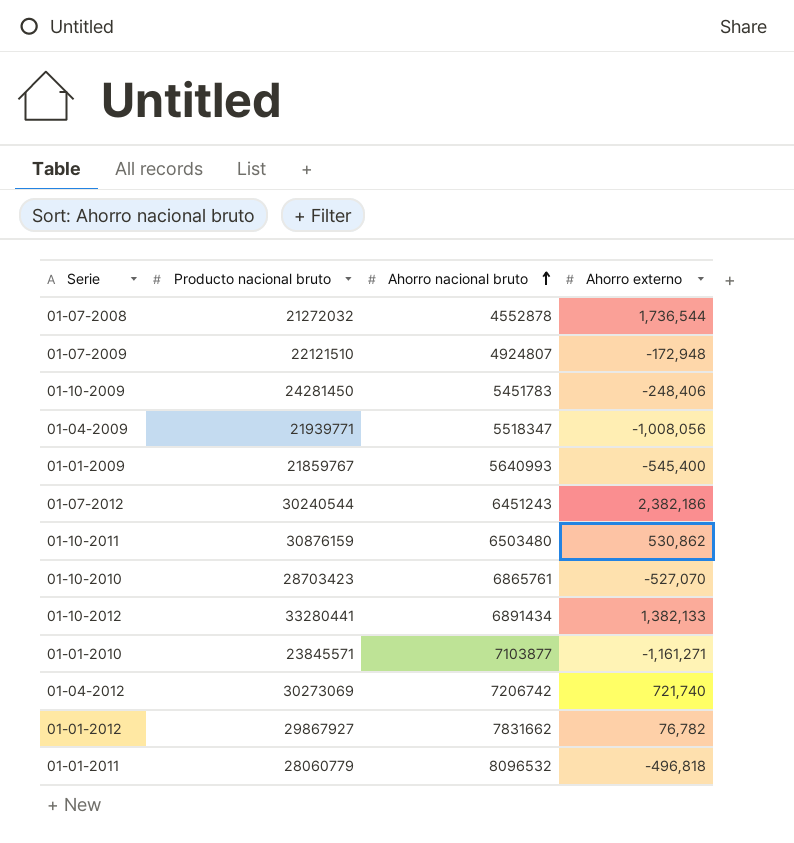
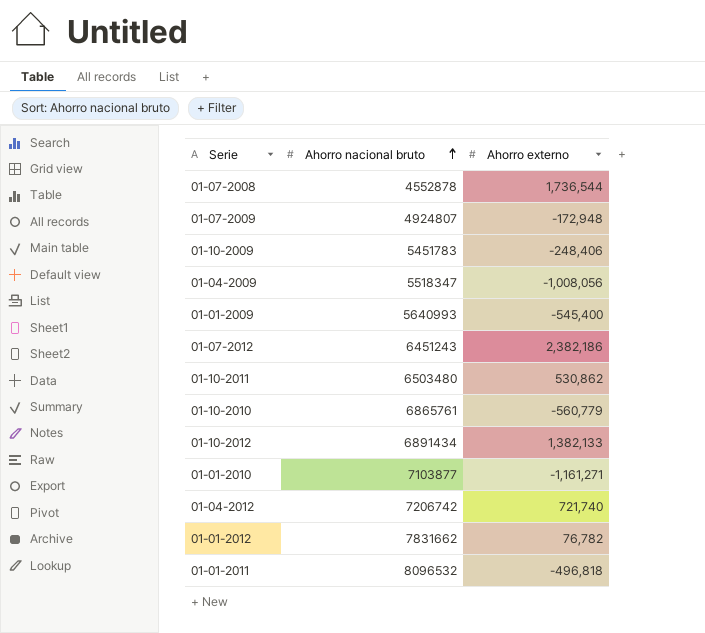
column Producto nacional bruto | position: 2 -> none
01-10-2010 | Ahorro externo: -527,070 -> -560,779

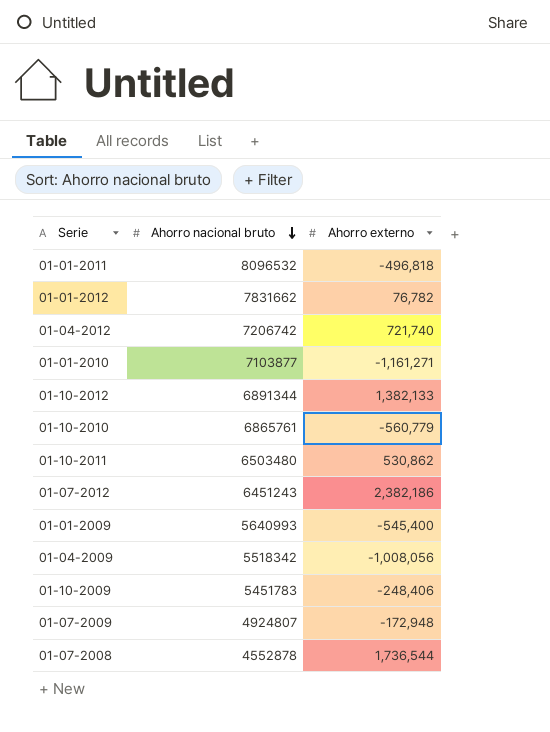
row order: Ahorro nacional bruto ascending -> Ahorro nacional bruto descending
01-10-2012 | Ahorro nacional bruto: 6891434 -> 6891344
01-04-2009 | Ahorro nacional bruto: 5518347 -> 5518342

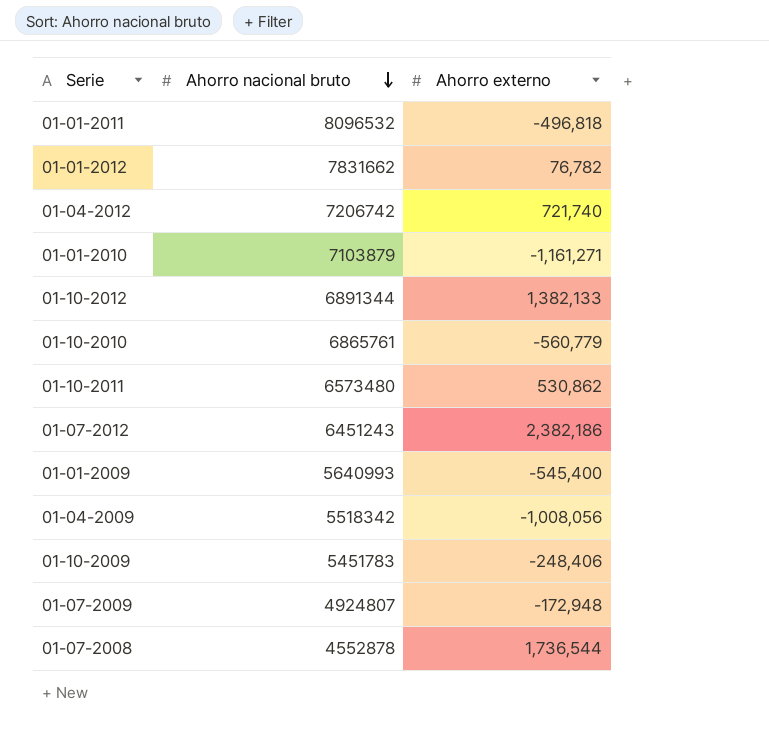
01-01-2010 | Ahorro nacional bruto: 7103877 -> 7103879
01-10-2011 | Ahorro nacional bruto: 6503480 -> 6573480

